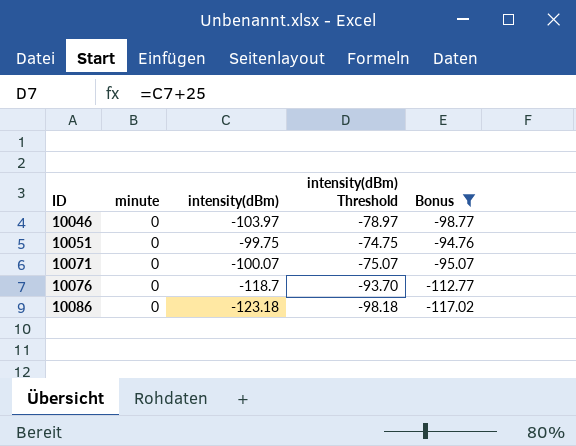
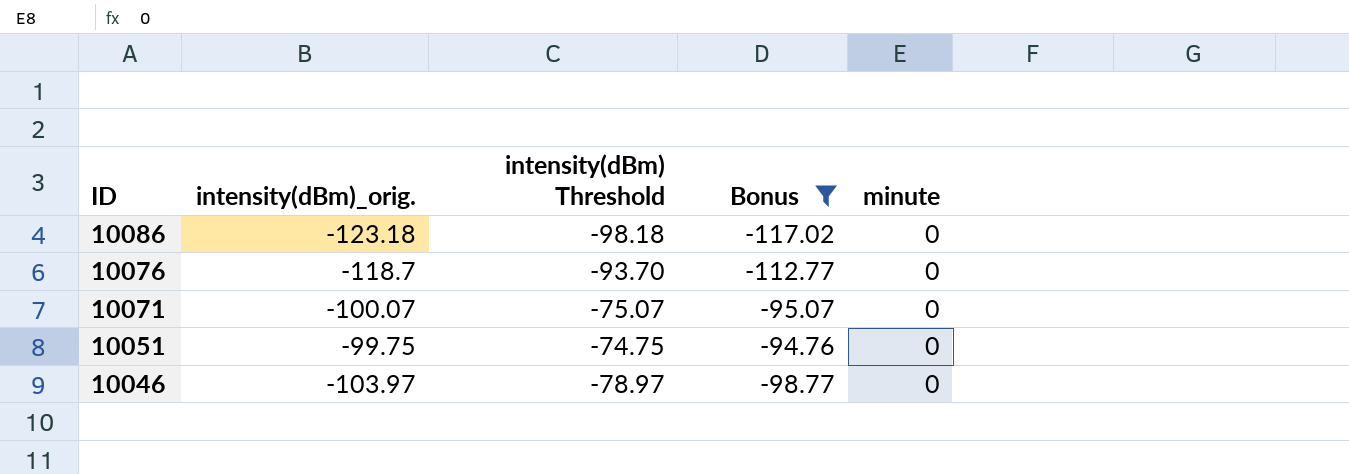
row order: ID ascending -> ID descending
column name: intensity(dBm) -> intensity(dBm)_orig.
column minute | position: 2 -> 5

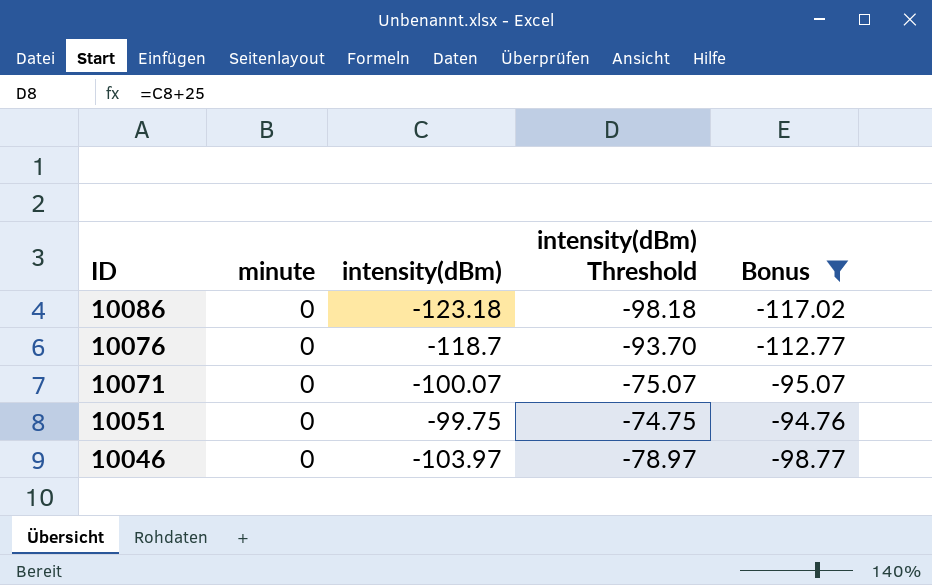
column minute | position: 5 -> 2
column name: intensity(dBm)_orig. -> intensity(dBm)

